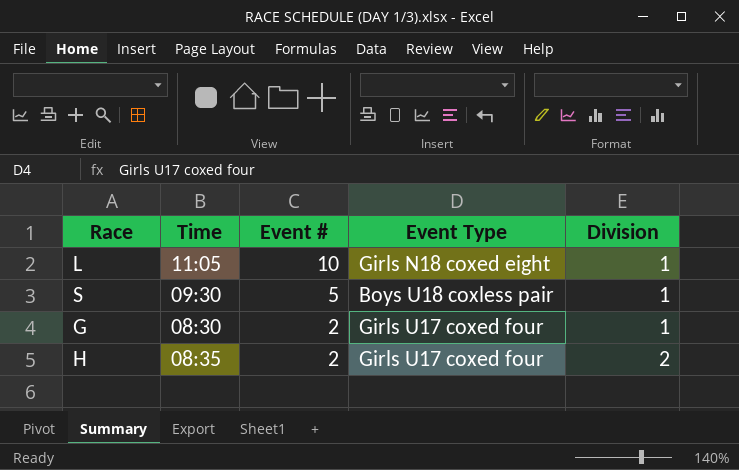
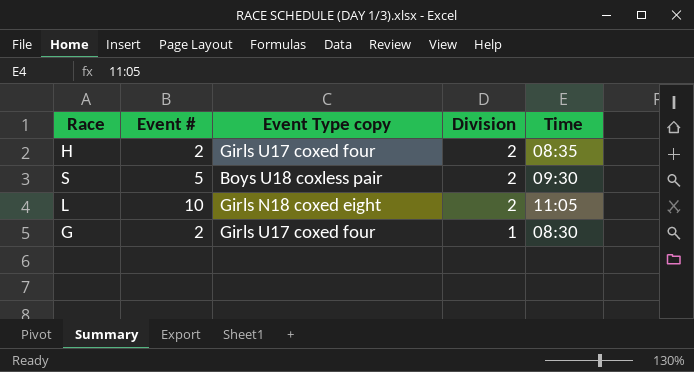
row order: Event # descending -> Division descending
column name: Event Type -> Event Type copy
column Time | position: 2 -> 5
S | Division: 1 -> 2
L | Division: 1 -> 2

